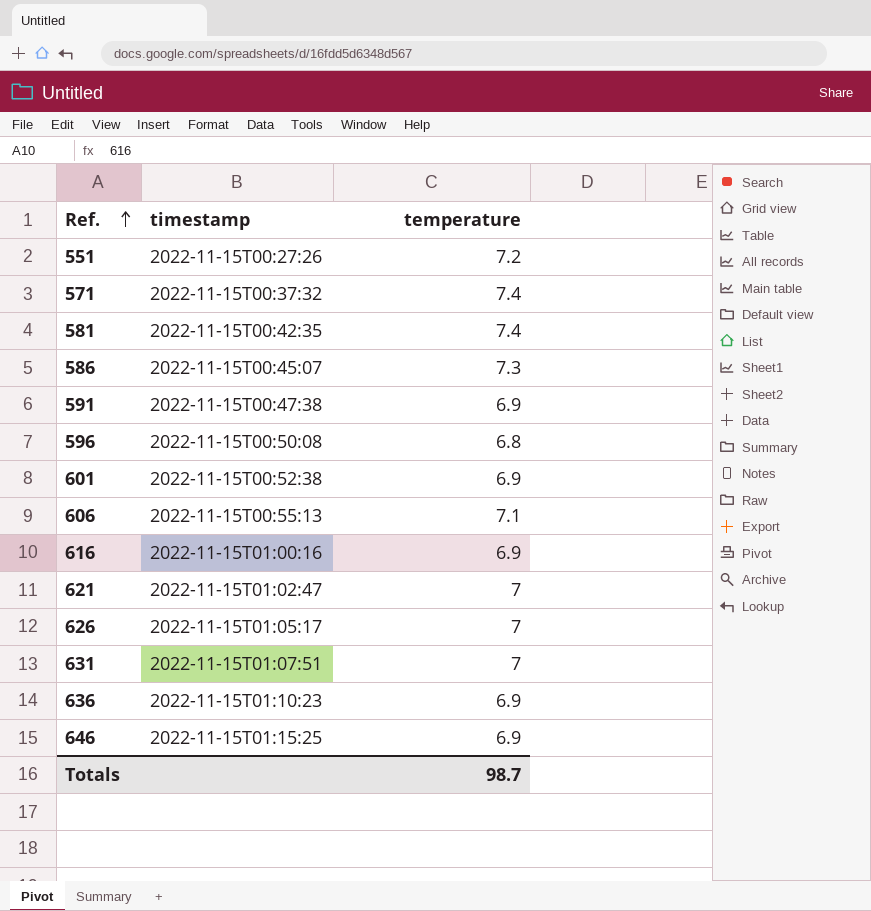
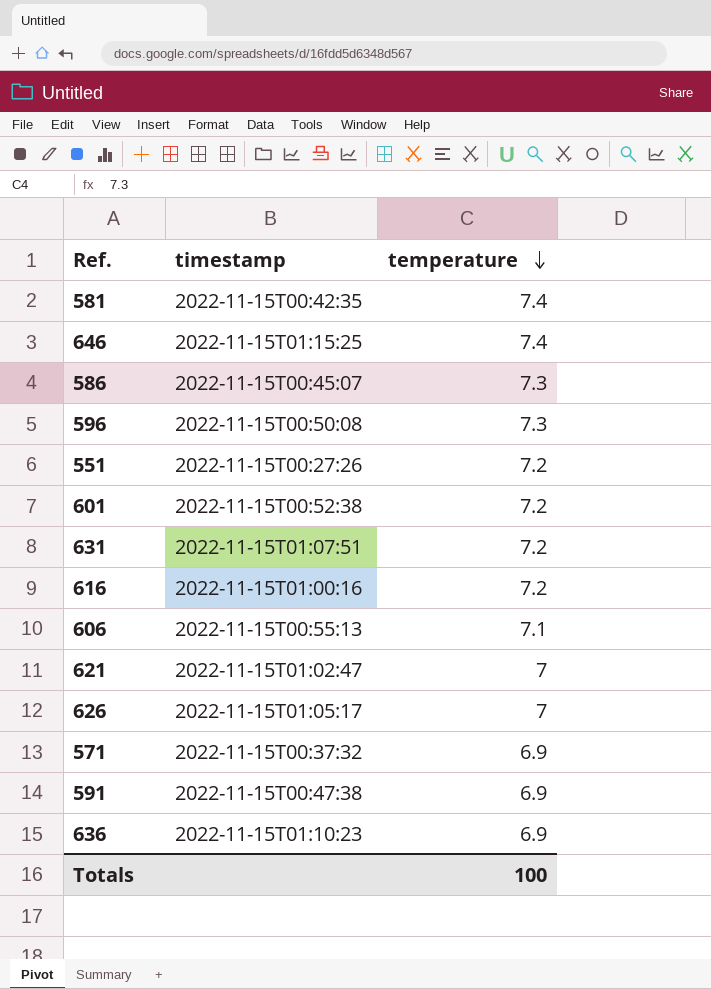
row order: Ref. ascending -> temperature descending
646 | temperature: 6.9 -> 7.4
596 | temperature: 6.8 -> 7.3
601 | temperature: 6.9 -> 7.2
631 | temperature: 7 -> 7.2
616 | temperature: 6.9 -> 7.2
571 | temperature: 7.4 -> 6.9
Totals | temperature: 98.7 -> 100

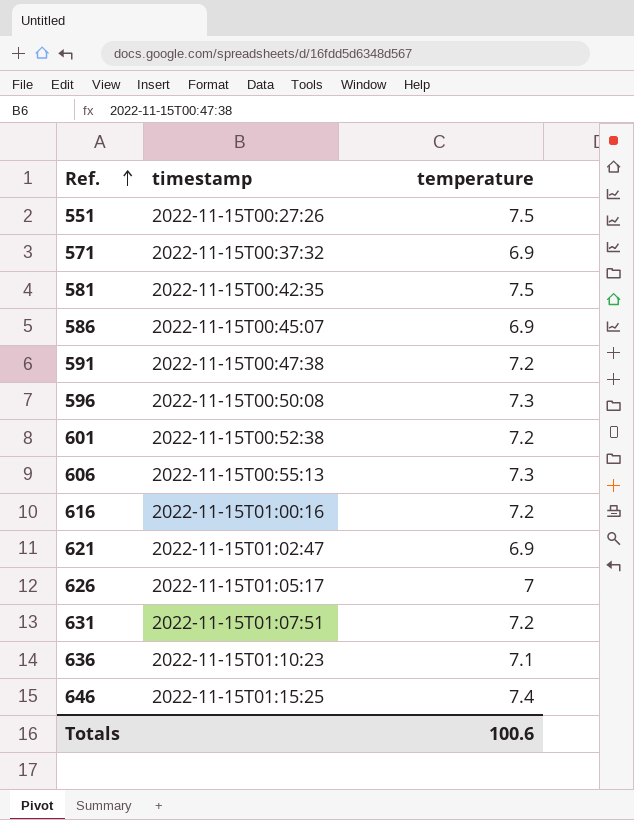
row order: temperature descending -> Ref. ascending
551 | temperature: 7.2 -> 7.5
581 | temperature: 7.4 -> 7.5
586 | temperature: 7.3 -> 6.9
591 | temperature: 6.9 -> 7.2
606 | temperature: 7.1 -> 7.3
621 | temperature: 7 -> 6.9
636 | temperature: 6.9 -> 7.1
Totals | temperature: 100 -> 100.6

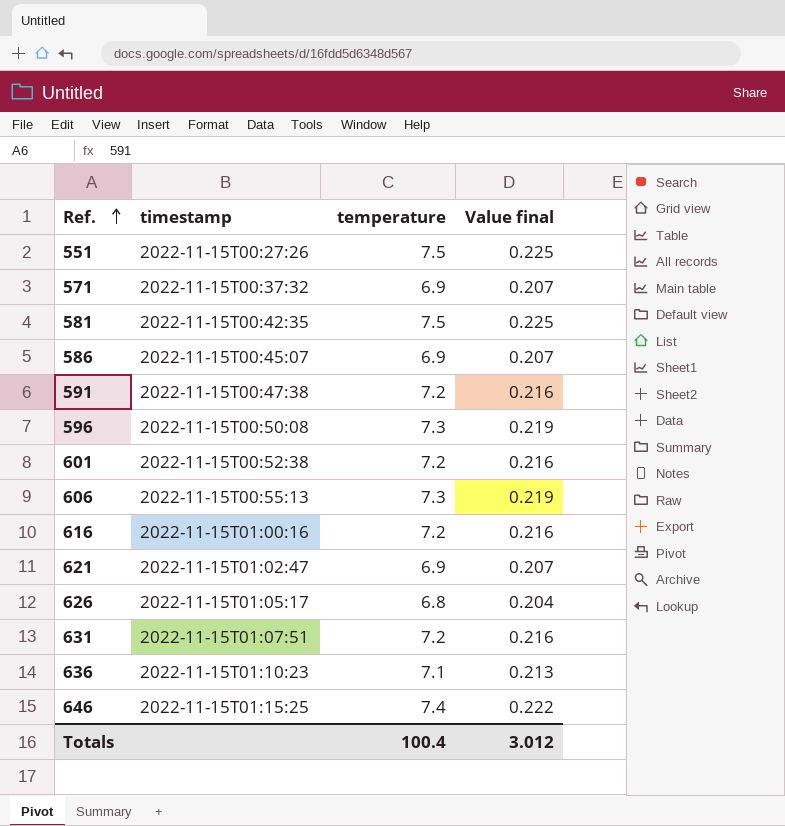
column Value final | formula: none -> [temperature] * 0.03
626 | temperature: 7 -> 6.8
Totals | temperature: 100.6 -> 100.4

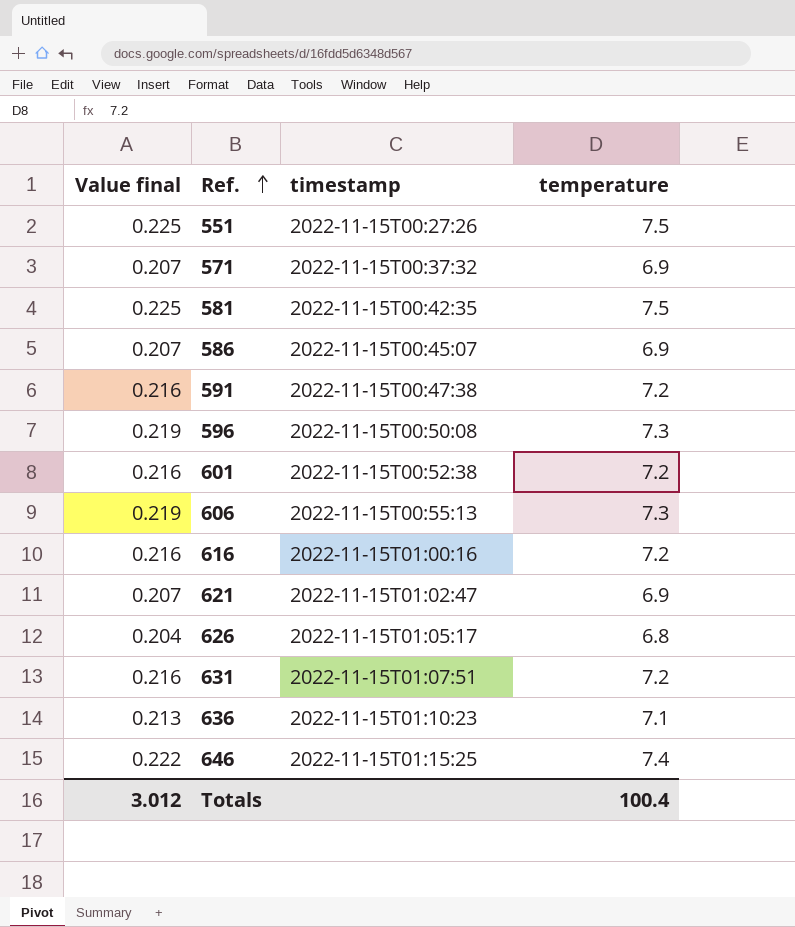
column Value final | position: 4 -> 1

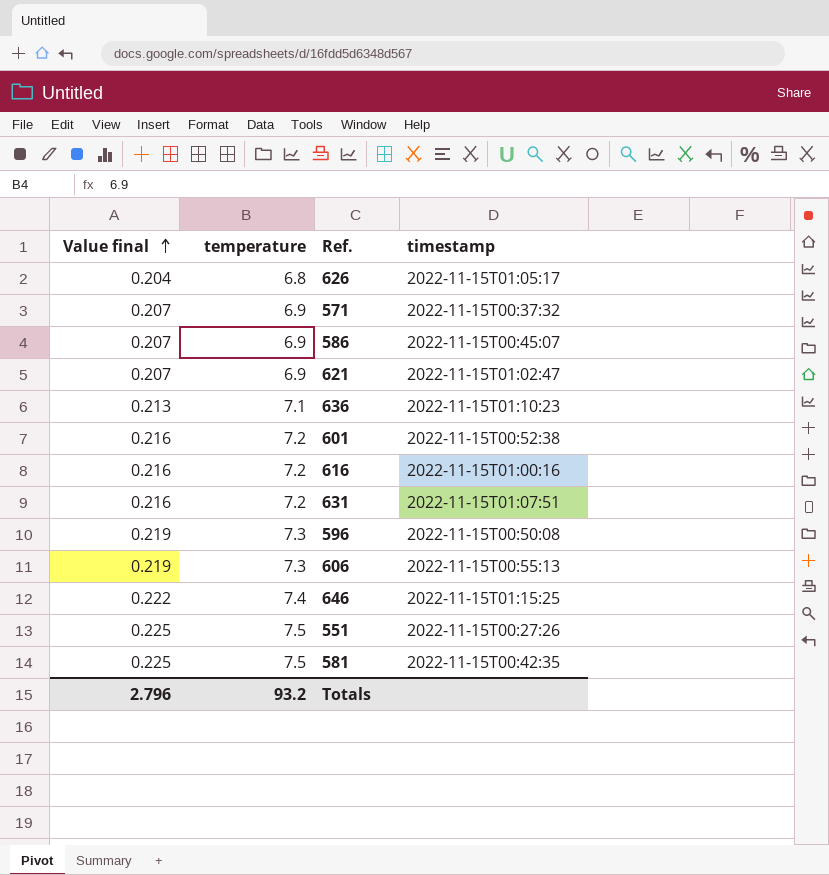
row order: Ref. ascending -> Value final ascending
column temperature | position: 4 -> 2
row 591: 0.216 | 2022-11-15T00:47:38 | 7.2 -> none
Totals | Value final: 3.012 -> 2.796
Totals | temperature: 100.4 -> 93.2

